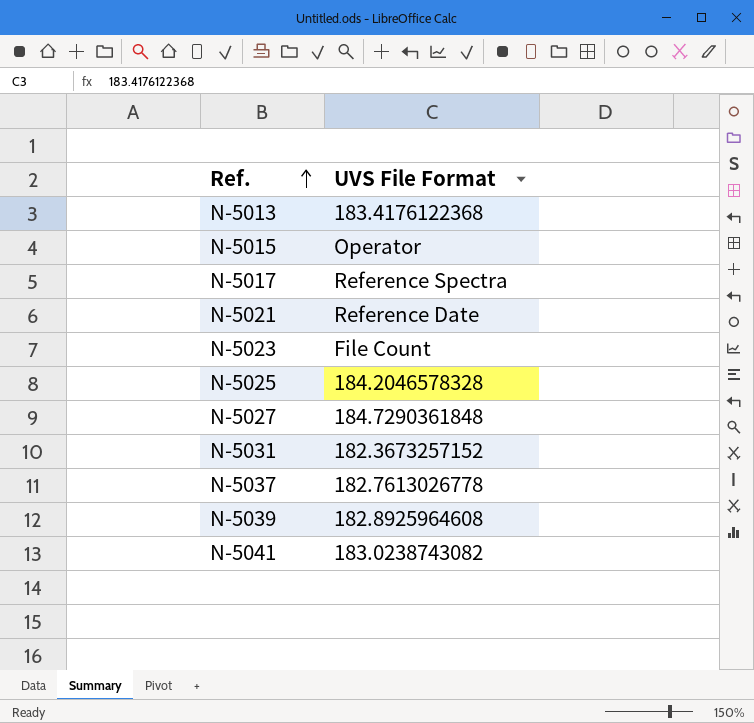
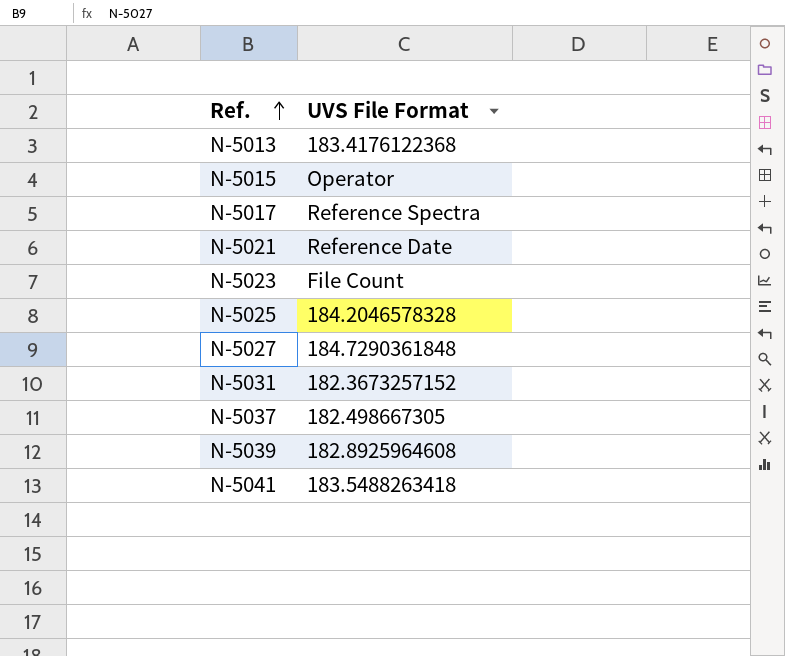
N-5037 | UVS File Format: 182.7613026778 -> 182.498667305
N-5041 | UVS File Format: 183.0238743082 -> 183.5488263418

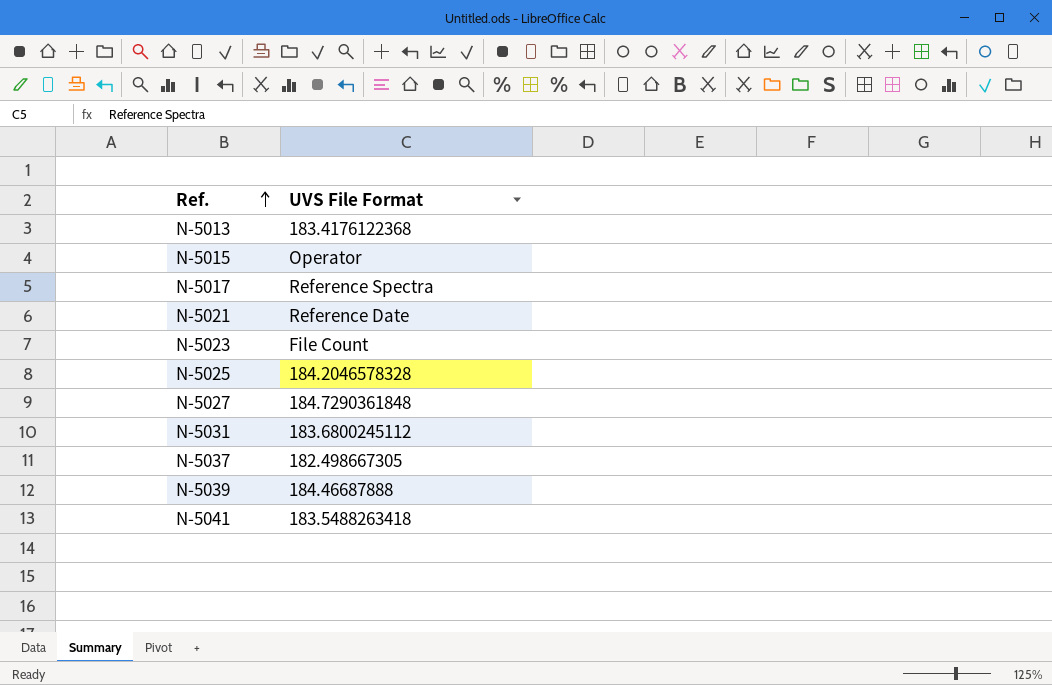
N-5031 | UVS File Format: 182.3673257152 -> 183.6800245112
N-5039 | UVS File Format: 182.8925964608 -> 184.46687888

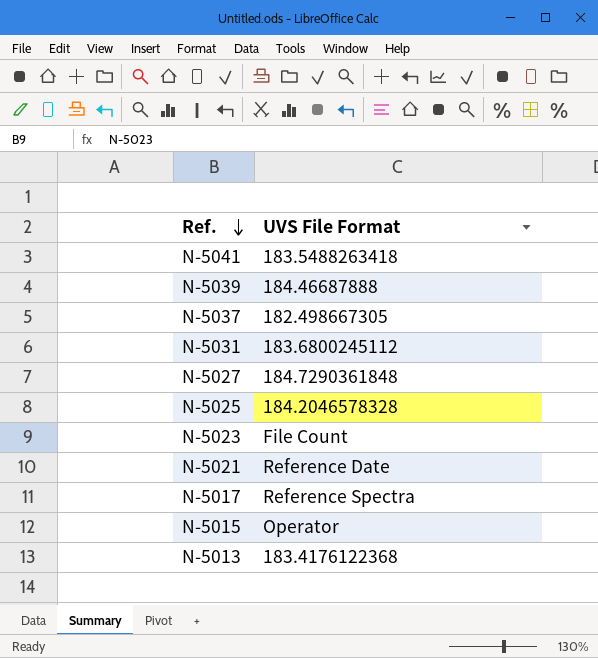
row order: Ref. ascending -> Ref. descending

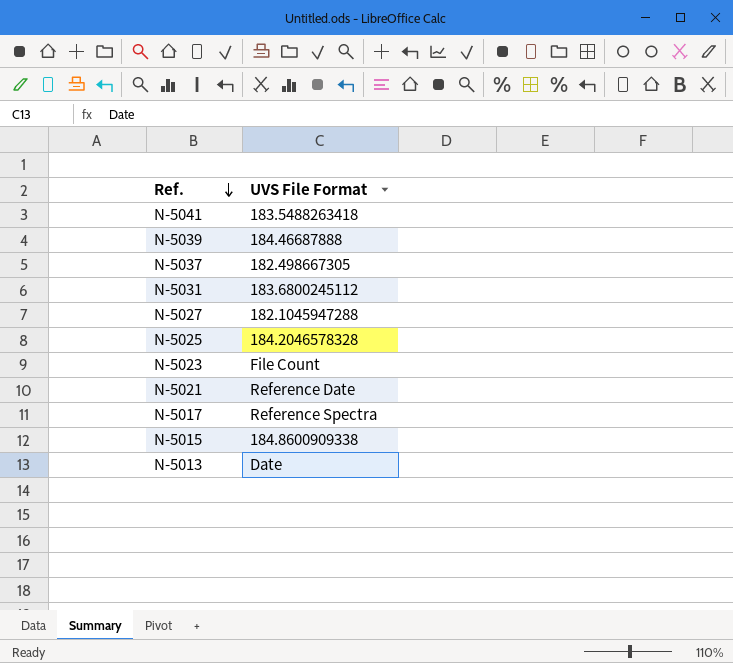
N-5027 | UVS File Format: 184.7290361848 -> 182.1045947288
N-5015 | UVS File Format: Operator -> 184.8600909338
N-5013 | UVS File Format: 183.4176122368 -> Date

